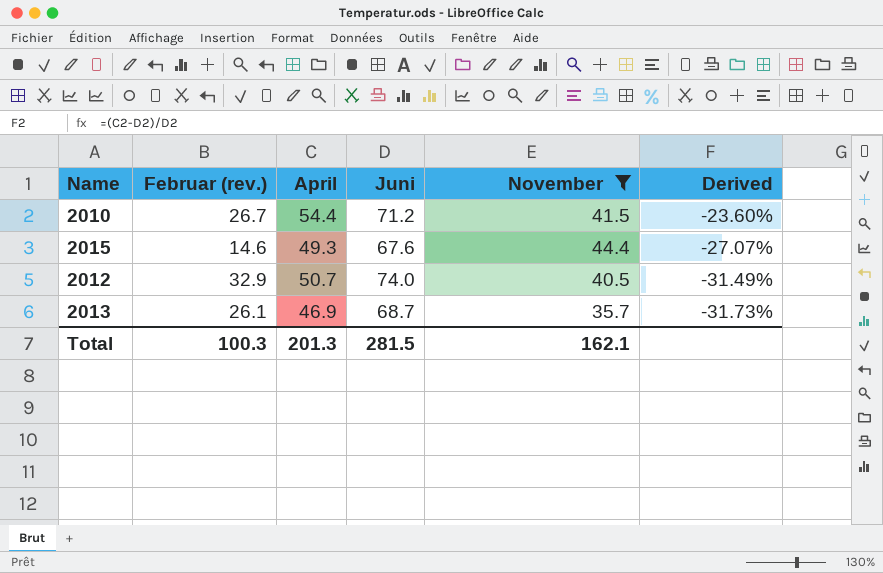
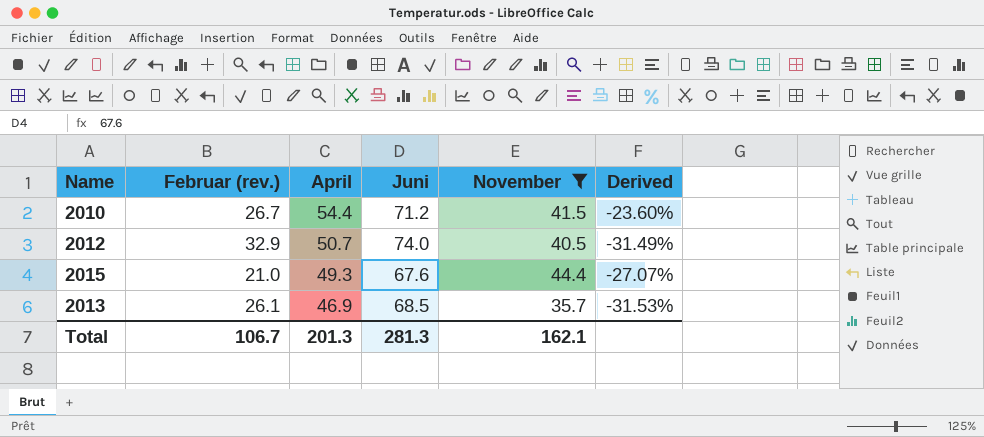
row order: Derived descending -> April descending
2015 | Februar (rev.): 14.6 -> 21.0
2013 | Juni: 68.7 -> 68.5
2013 | Derived: -31.73% -> -31.53%
Total | Februar (rev.): 100.3 -> 106.7
Total | Juni: 281.5 -> 281.3

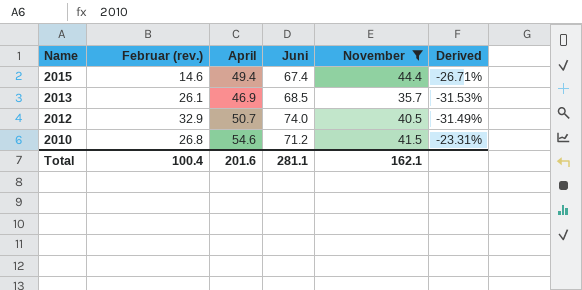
row order: April descending -> Name descending
2015 | Februar (rev.): 21.0 -> 14.6
2015 | April: 49.3 -> 49.4
2015 | Juni: 67.6 -> 67.4
2015 | Derived: -27.07% -> -26.71%
2010 | Februar (rev.): 26.7 -> 26.8
2010 | April: 54.4 -> 54.6
2010 | Derived: -23.60% -> -23.31%
Total | Februar (rev.): 106.7 -> 100.4
Total | April: 201.3 -> 201.6
Total | Juni: 281.3 -> 281.1

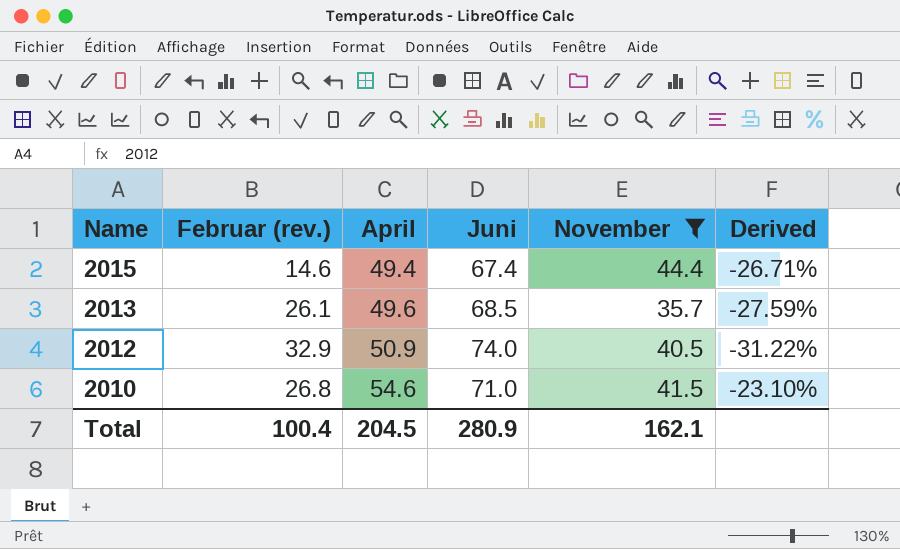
2013 | April: 46.9 -> 49.6
2013 | Derived: -31.53% -> -27.59%
2012 | April: 50.7 -> 50.9
2012 | Derived: -31.49% -> -31.22%
2010 | Juni: 71.2 -> 71.0
2010 | Derived: -23.31% -> -23.10%
Total | April: 201.6 -> 204.5
Total | Juni: 281.1 -> 280.9

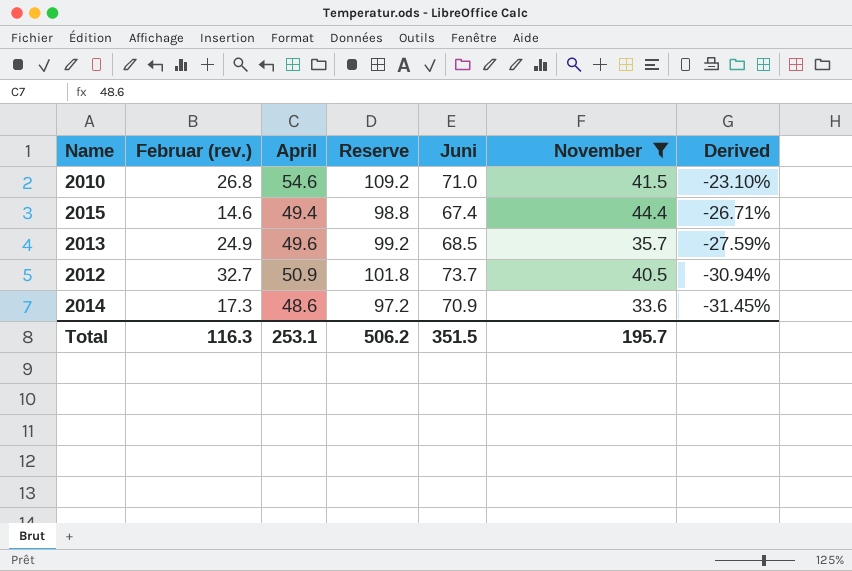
row order: Name descending -> Derived descending
column Reserve | formula: none -> [April] * 2
2013 | Februar (rev.): 26.1 -> 24.9
2012 | Februar (rev.): 32.9 -> 32.7
2012 | Juni: 74.0 -> 73.7
2012 | Derived: -31.22% -> -30.94%
row 2014: none -> 17.3 | 48.6 | 97.2 | 70.9 | 33.6 | -31.45%
Total | Februar (rev.): 100.4 -> 116.3
Total | April: 204.5 -> 253.1
Total | Juni: 280.9 -> 351.5
Total | November: 162.1 -> 195.7

